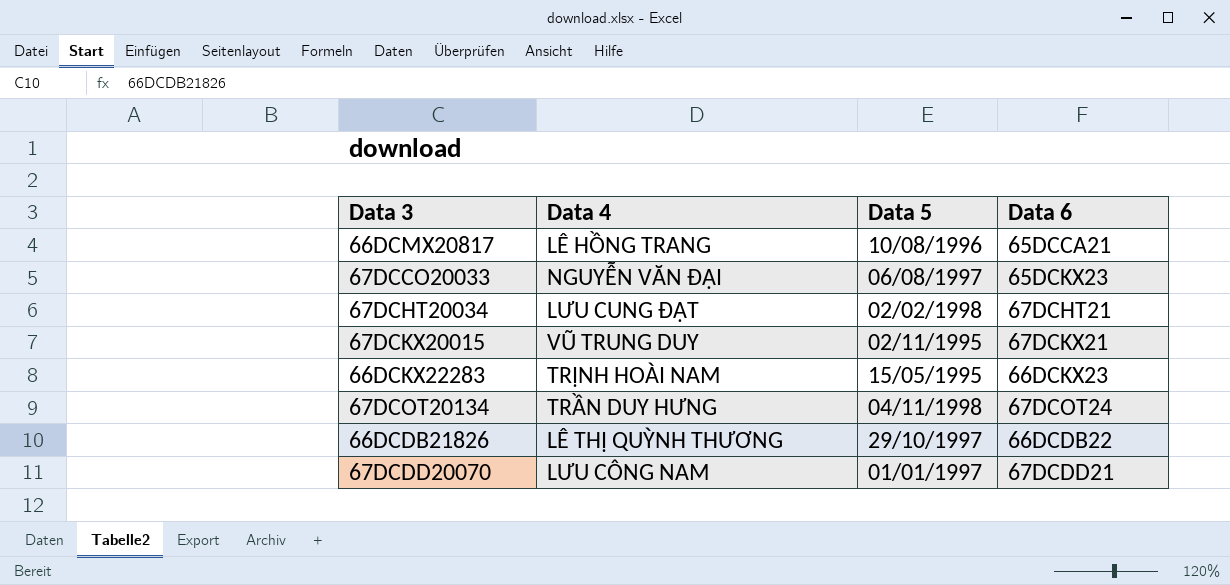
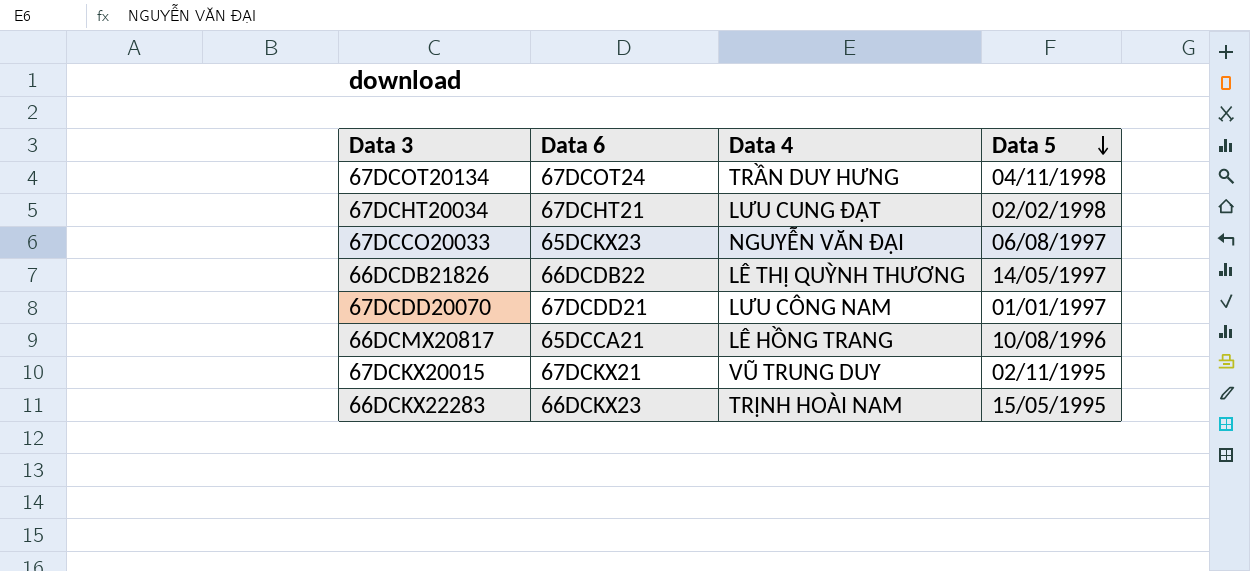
row order: none -> Data 5 descending
column Data 6 | position: 4 -> 2
66DCDB21826 | Data 5: 29/10/1997 -> 14/05/1997

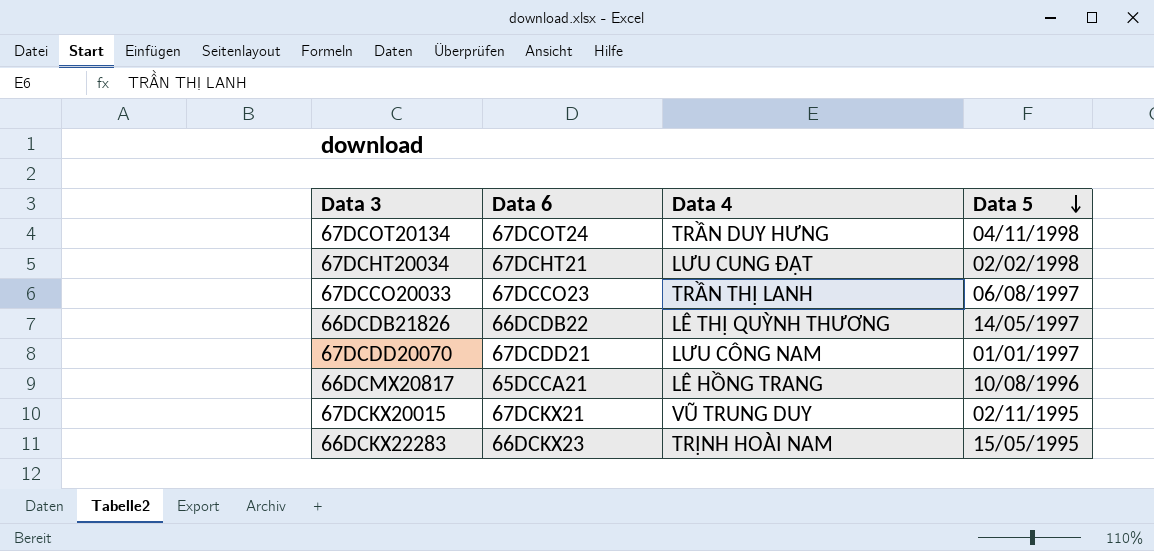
67DCCO20033 | Data 6: 65DCKX23 -> 67DCCO23
67DCCO20033 | Data 4: NGUYỄN VĂN ĐẠI -> TRẦN THỊ LANH

